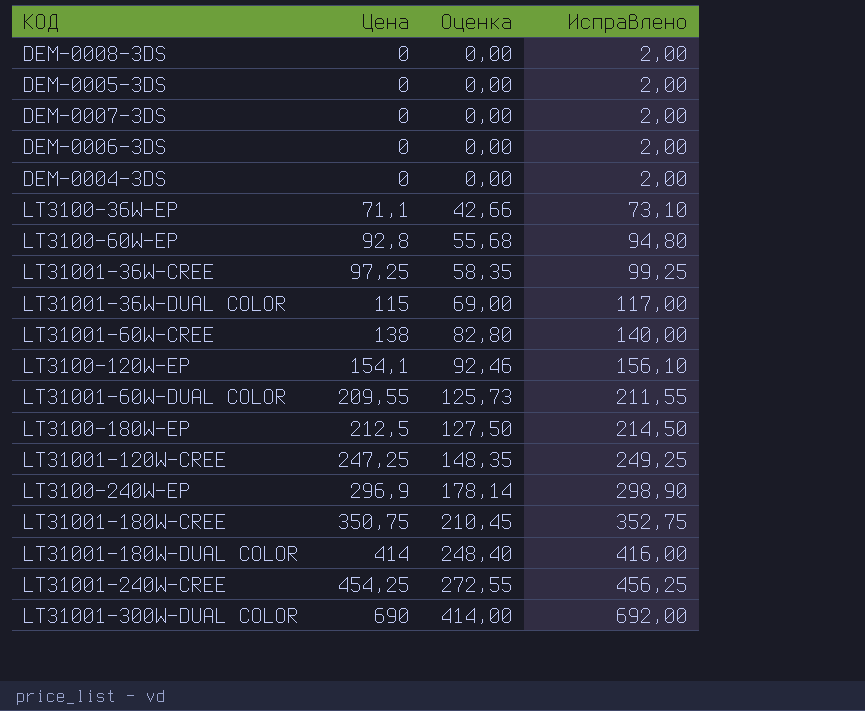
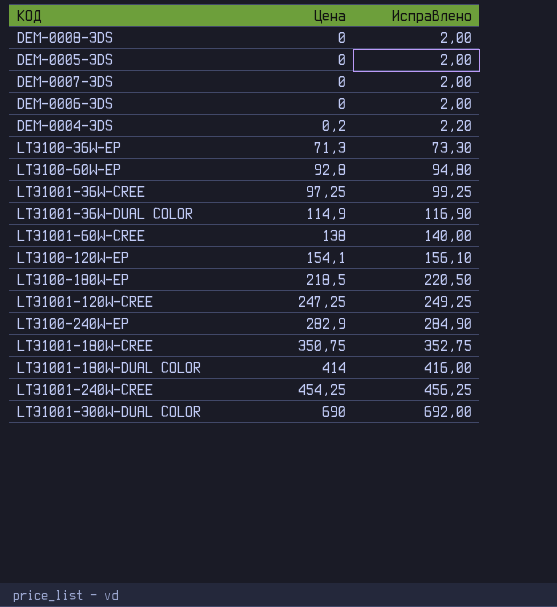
column Оценка | formula: [Цена] * 0,6 -> none
row LT31001-60W-DUAL COLOR: 209,55 | 125,73 | 211,55 -> none
DEM-0004-3DS | Цена: 0 -> 0,2
DEM-0004-3DS | Исправлено: 2,00 -> 2,20
LT3100-36W-EP | Цена: 71,1 -> 71,3
LT3100-36W-EP | Исправлено: 73,10 -> 73,30
LT31001-36W-DUAL COLOR | Цена: 115 -> 114,9
LT31001-36W-DUAL COLOR | Исправлено: 117,00 -> 116,90
LT3100-180W-EP | Цена: 212,5 -> 218,5
LT3100-180W-EP | Исправлено: 214,50 -> 220,50
LT3100-240W-EP | Цена: 296,9 -> 282,9
LT3100-240W-EP | Исправлено: 298,90 -> 284,90

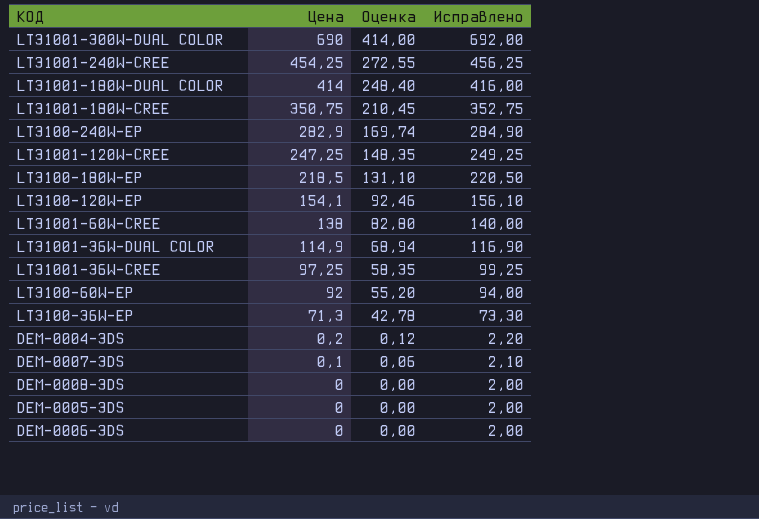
row order: Цена ascending -> Цена descending
column Оценка | formula: none -> [Цена] * 0,6
LT3100-60W-EP | Цена: 92,8 -> 92
LT3100-60W-EP | Исправлено: 94,80 -> 94,00
DEM-0007-3DS | Цена: 0 -> 0,1
DEM-0007-3DS | Исправлено: 2,00 -> 2,10

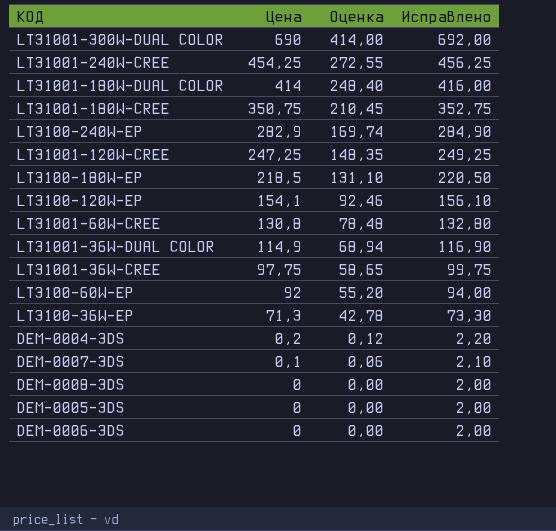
LT31001-60W-CREE | Цена: 138 -> 130,8
LT31001-60W-CREE | Оценка: 82,80 -> 78,48
LT31001-60W-CREE | Исправлено: 140,00 -> 132,80
LT31001-36W-CREE | Цена: 97,25 -> 97,75
LT31001-36W-CREE | Оценка: 58,35 -> 58,65
LT31001-36W-CREE | Исправлено: 99,25 -> 99,75

